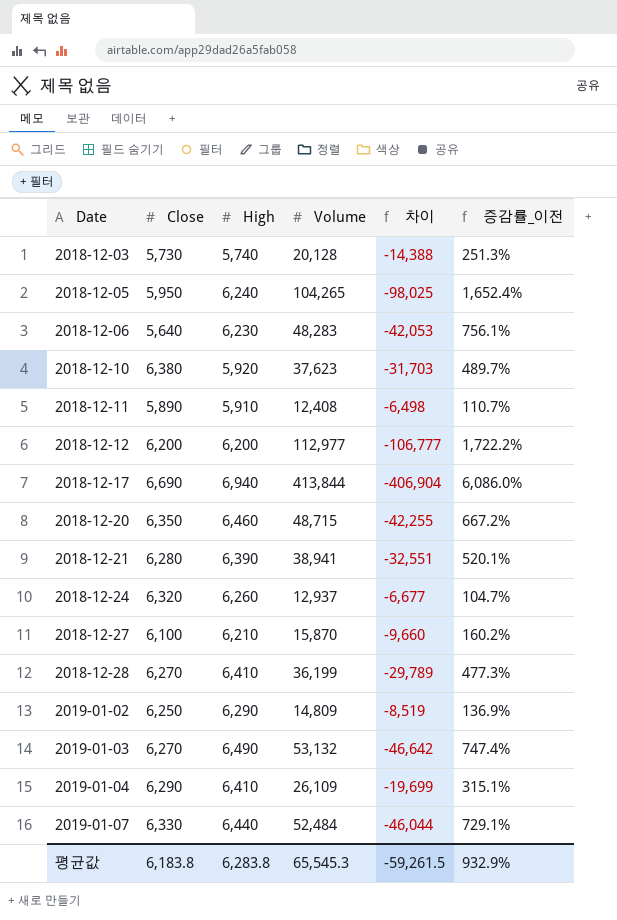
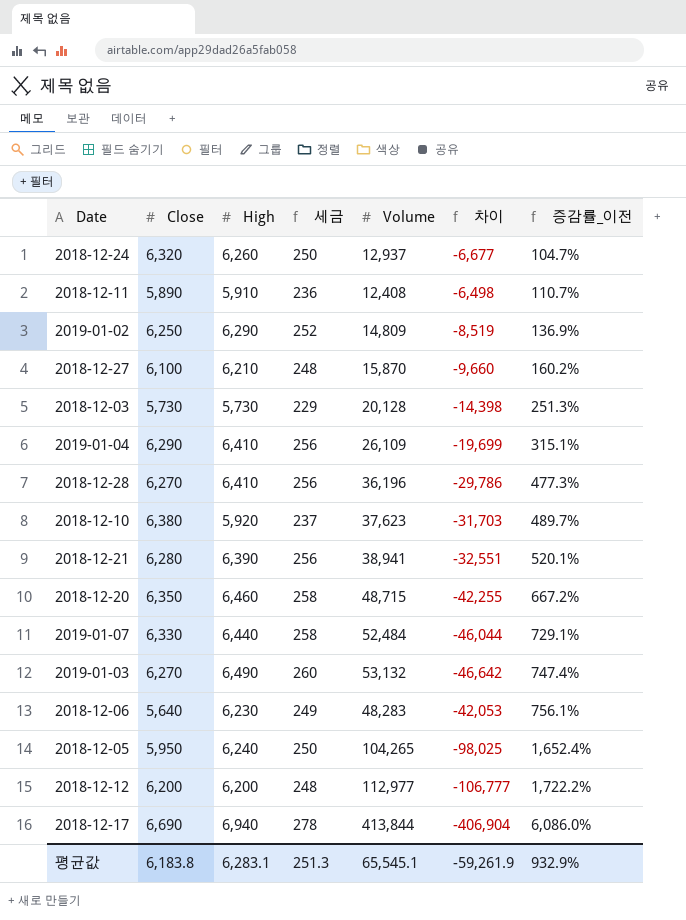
row order: Date ascending -> 증감률_이전 ascending
column 세금 | formula: none -> [High] * 0.04
2018-12-03 | High: 5,740 -> 5,730
2018-12-03 | 차이: -14,388 -> -14,398
2018-12-28 | Volume: 36,199 -> 36,196
2018-12-28 | 차이: -29,789 -> -29,786
평균값 | High: 6,283.8 -> 6,283.1
평균값 | Volume: 65,545.3 -> 65,545.1
평균값 | 차이: -59,261.5 -> -59,261.9

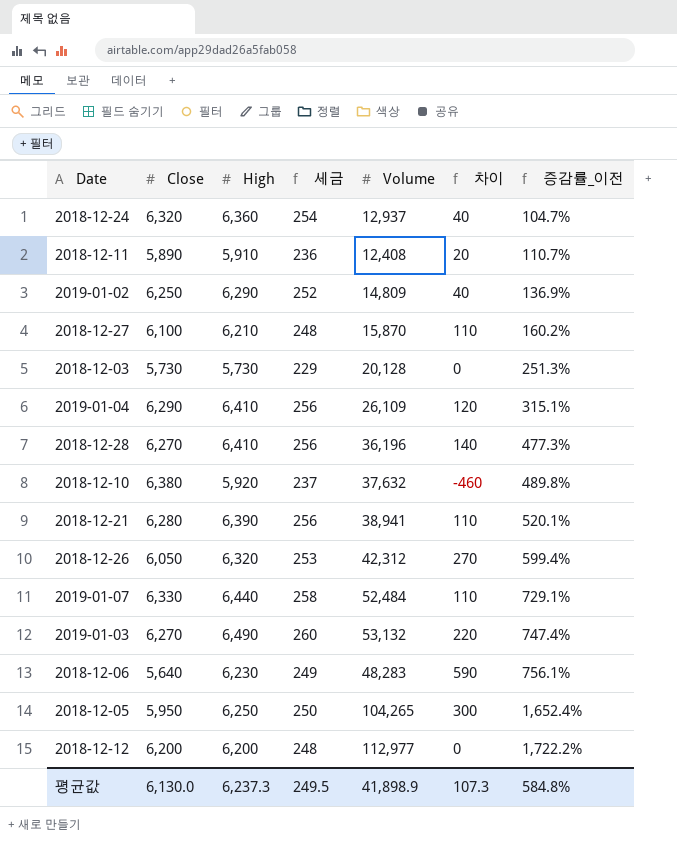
column 차이 | formula: [High] - [Volume] -> [High] - [Close]
row 2018-12-20: 6,350 | 6,460 | 258 | 48,715 | -42,255 | 667.2% -> none
row 2018-12-17: 6,690 | 6,940 | 278 | 413,844 | -406,904 | 6,086.0% -> none
2018-12-24 | High: 6,260 -> 6,360
2018-12-24 | 세금: 250 -> 254
2018-12-10 | Volume: 37,623 -> 37,632
2018-12-10 | 증감률_이전: 489.7% -> 489.8%
row 2018-12-26: none -> 6,050 | 6,320 | 253 | 42,312 | 270 | 599.4%
2018-12-05 | High: 6,240 -> 6,250
평균값 | Close: 6,183.8 -> 6,130.0
평균값 | High: 6,283.1 -> 6,237.3
평균값 | 세금: 251.3 -> 249.5
평균값 | Volume: 65,545.1 -> 41,898.9
평균값 | 차이: -59,261.9 -> 107.3
평균값 | 증감률_이전: 932.9% -> 584.8%

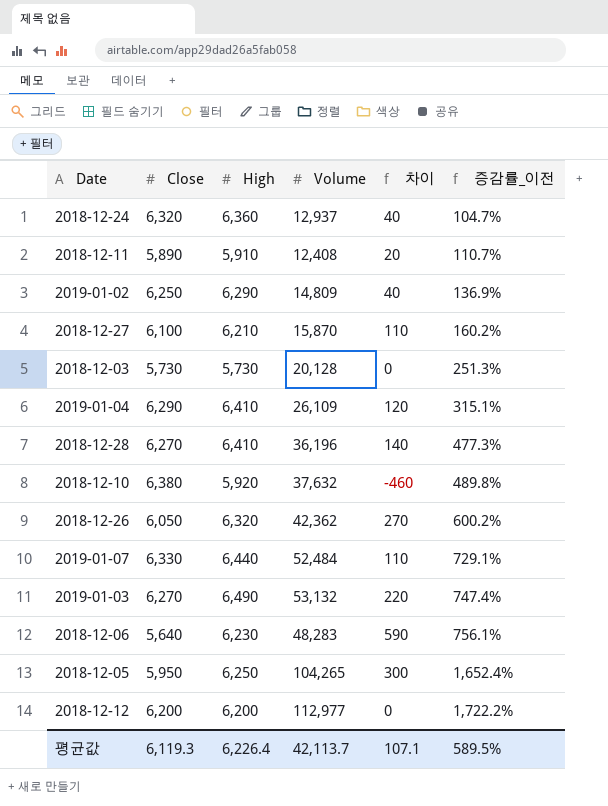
column 세금 | formula: [High] * 0.04 -> none
row 2018-12-21: 6,280 | 6,390 | 256 | 38,941 | 110 | 520.1% -> none
2018-12-26 | Volume: 42,312 -> 42,362
2018-12-26 | 증감률_이전: 599.4% -> 600.2%
평균값 | Close: 6,130.0 -> 6,119.3
평균값 | High: 6,237.3 -> 6,226.4
평균값 | Volume: 41,898.9 -> 42,113.7
평균값 | 차이: 107.3 -> 107.1
평균값 | 증감률_이전: 584.8% -> 589.5%

